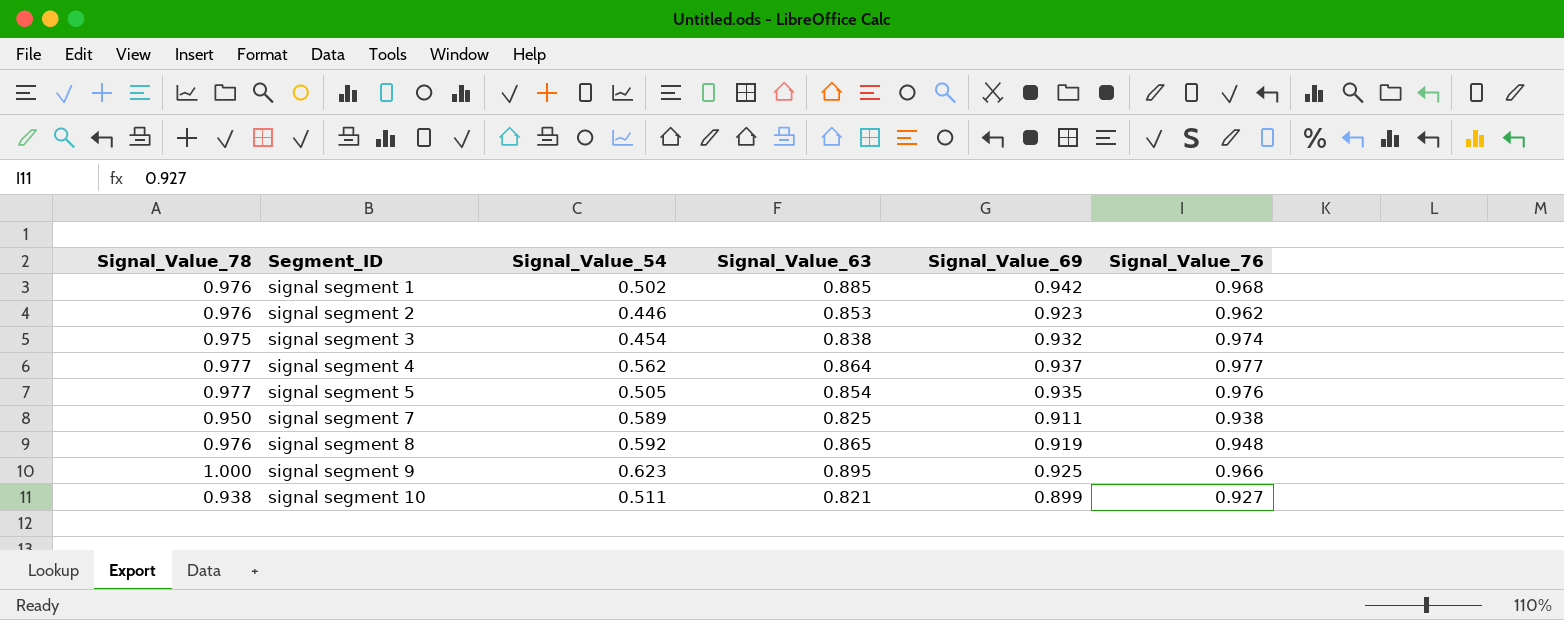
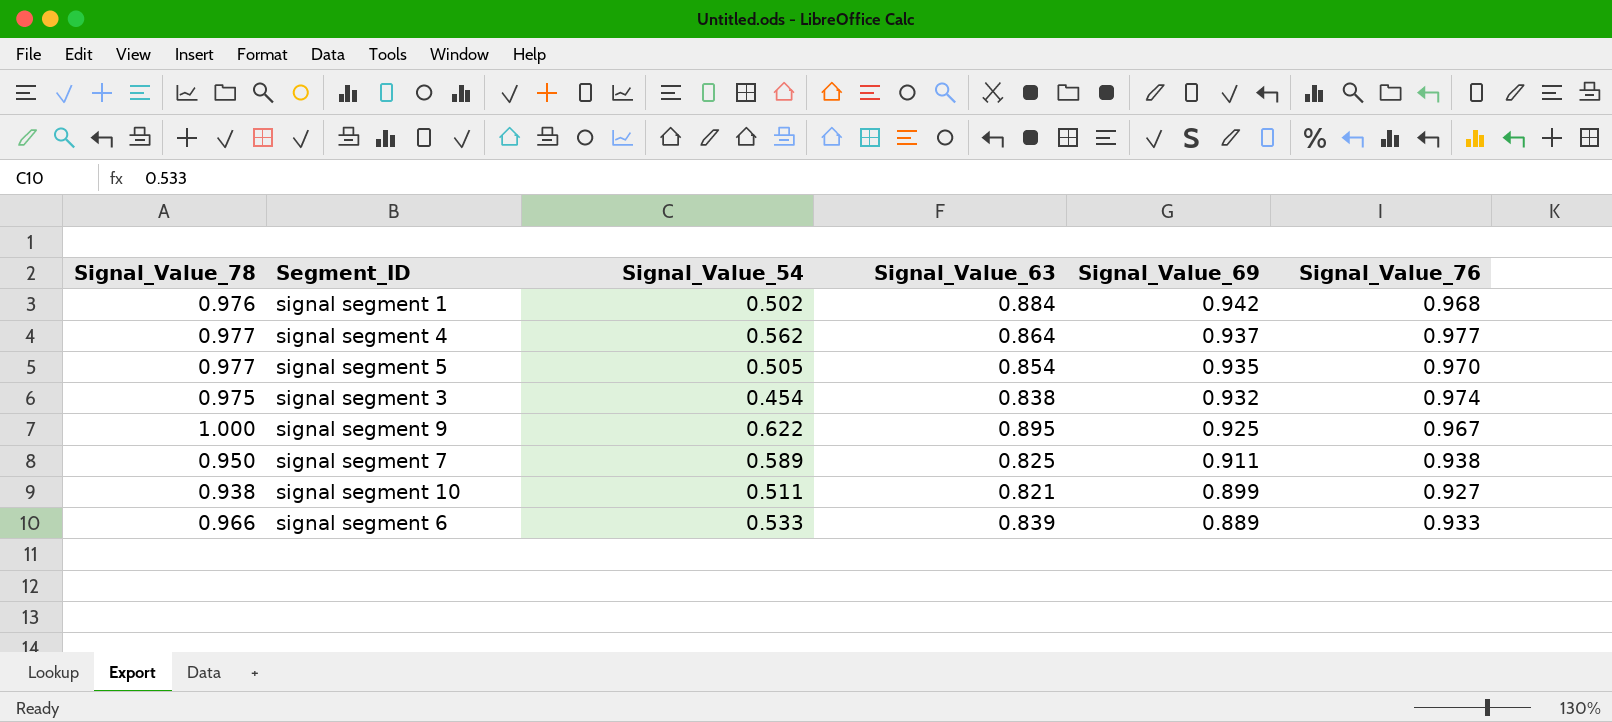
row order: Segment_ID ascending -> Signal_Value_69 descending
row signal segment 2: 0.976 | 0.446 | 0.853 | 0.923 | 0.962 -> none
row signal segment 8: 0.976 | 0.592 | 0.865 | 0.919 | 0.948 -> none
signal segment 1 | Signal_Value_63: 0.885 -> 0.884
signal segment 5 | Signal_Value_76: 0.976 -> 0.970
signal segment 9 | Signal_Value_54: 0.623 -> 0.622
signal segment 9 | Signal_Value_76: 0.966 -> 0.967
row signal segment 6: none -> 0.966 | 0.533 | 0.839 | 0.889 | 0.933

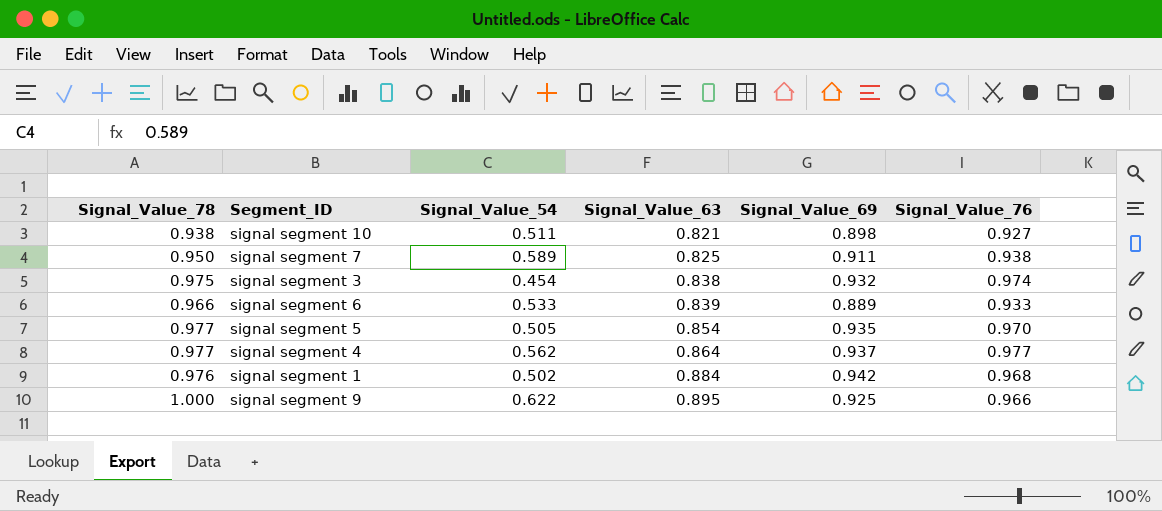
row order: Signal_Value_69 descending -> Signal_Value_63 ascending
signal segment 10 | Signal_Value_69: 0.899 -> 0.898
signal segment 9 | Signal_Value_76: 0.967 -> 0.966

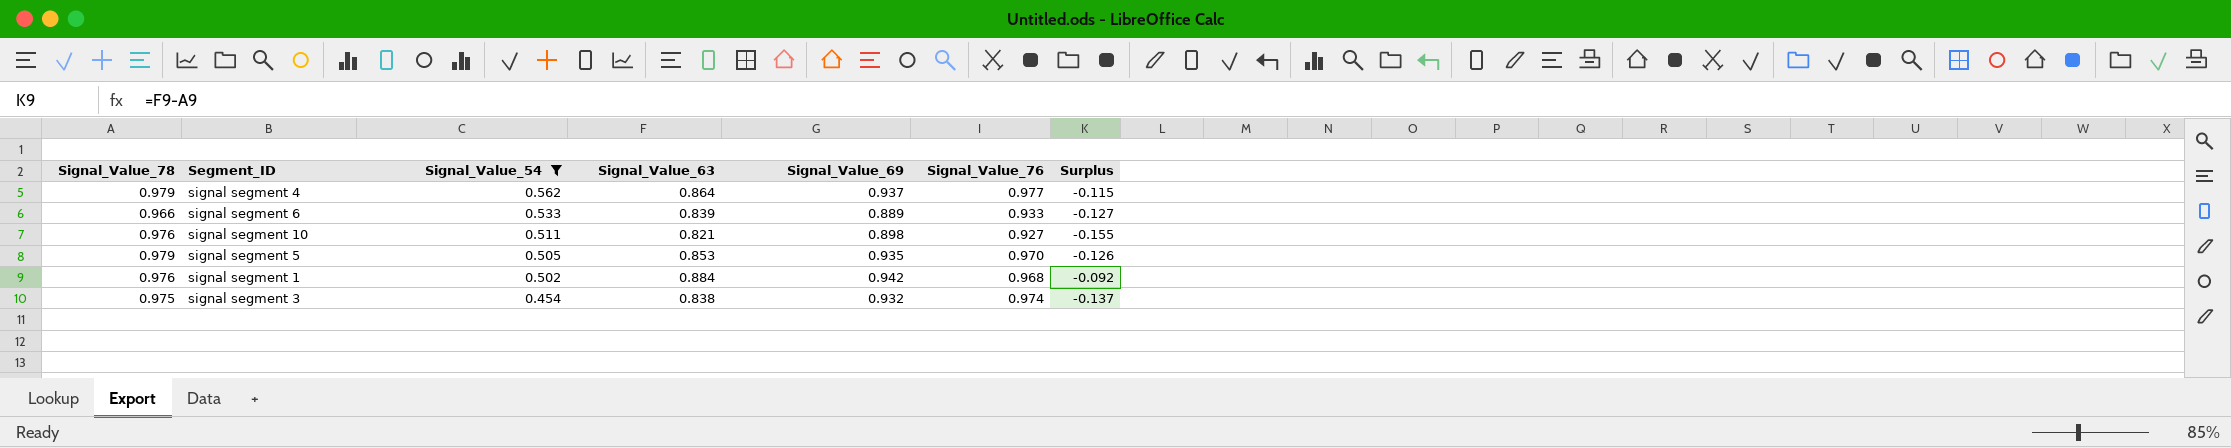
filter: none -> Signal_Value_54 <= 0.562
row order: Signal_Value_63 ascending -> Signal_Value_54 descending
column Surplus | formula: none -> [Signal_Value_63] - [Signal_Value_78]
signal segment 4 | Signal_Value_78: 0.977 -> 0.979
signal segment 10 | Signal_Value_78: 0.938 -> 0.976
signal segment 5 | Signal_Value_78: 0.977 -> 0.979
signal segment 5 | Signal_Value_63: 0.854 -> 0.853

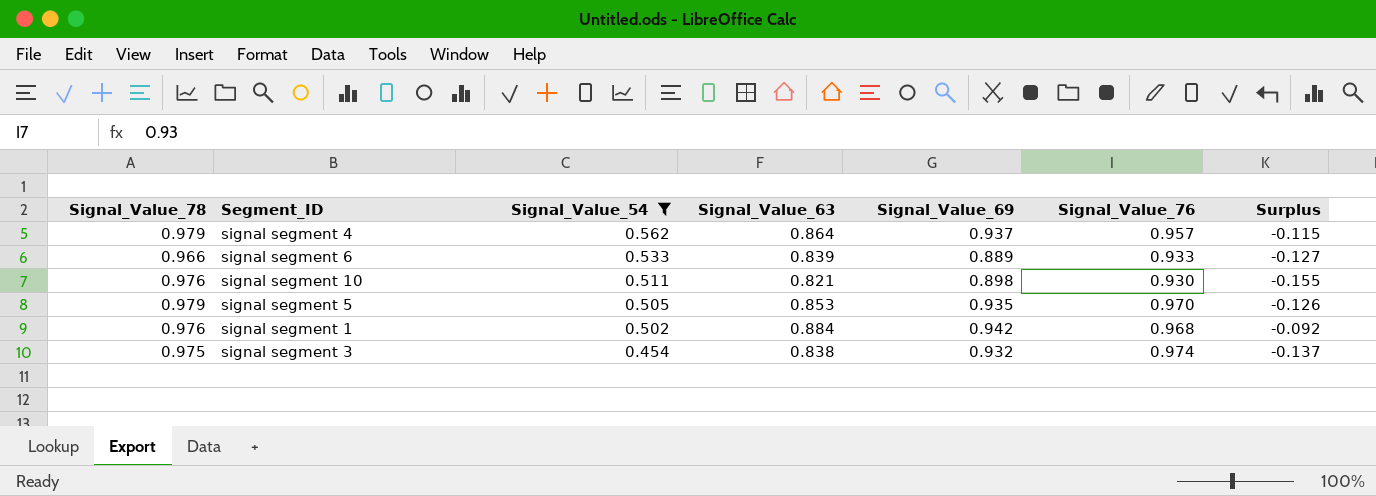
signal segment 4 | Signal_Value_76: 0.977 -> 0.957
signal segment 10 | Signal_Value_76: 0.927 -> 0.930

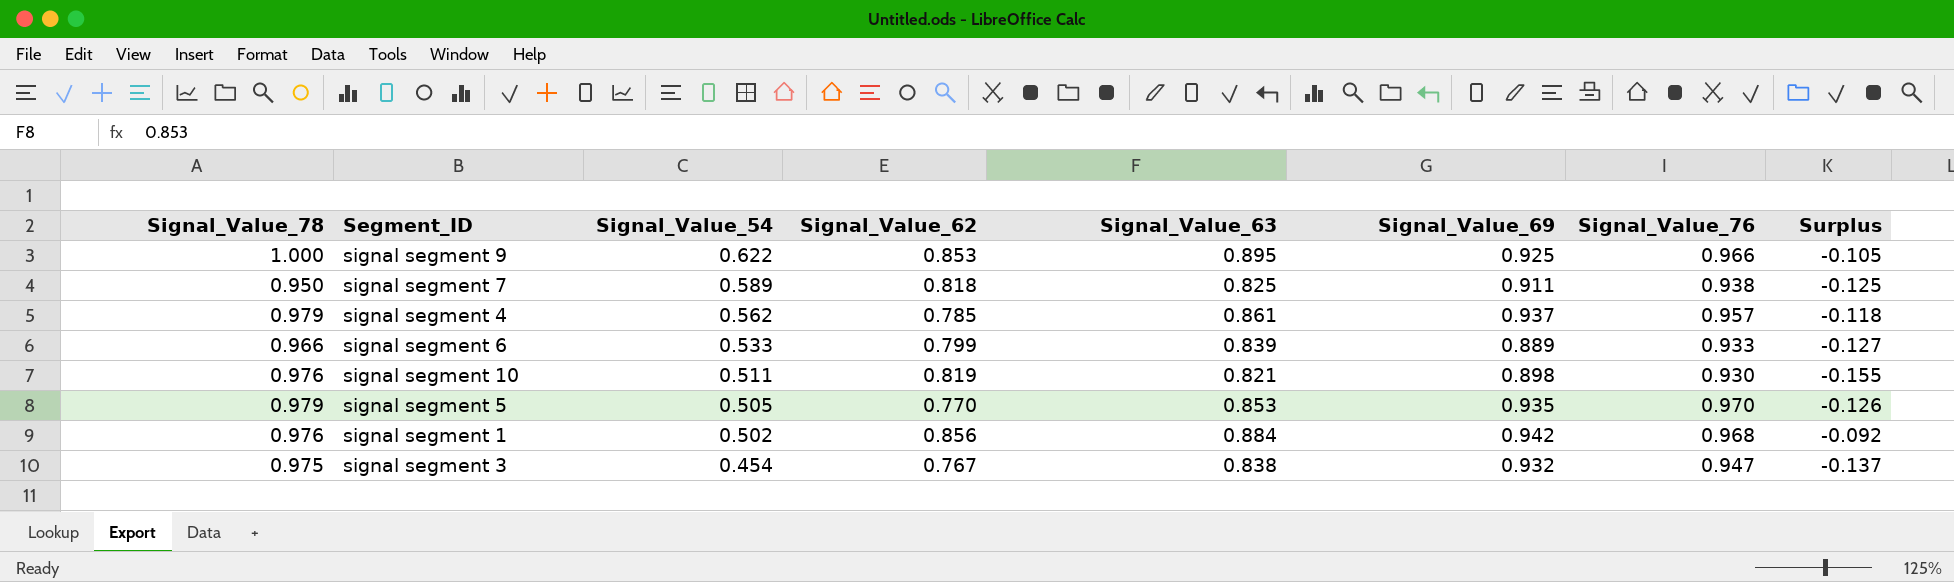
filter: Signal_Value_54 <= 0.562 -> none
column Signal_Value_62 | position: none -> 4
signal segment 4 | Signal_Value_63: 0.864 -> 0.861
signal segment 4 | Surplus: -0.115 -> -0.118
signal segment 3 | Signal_Value_76: 0.974 -> 0.947

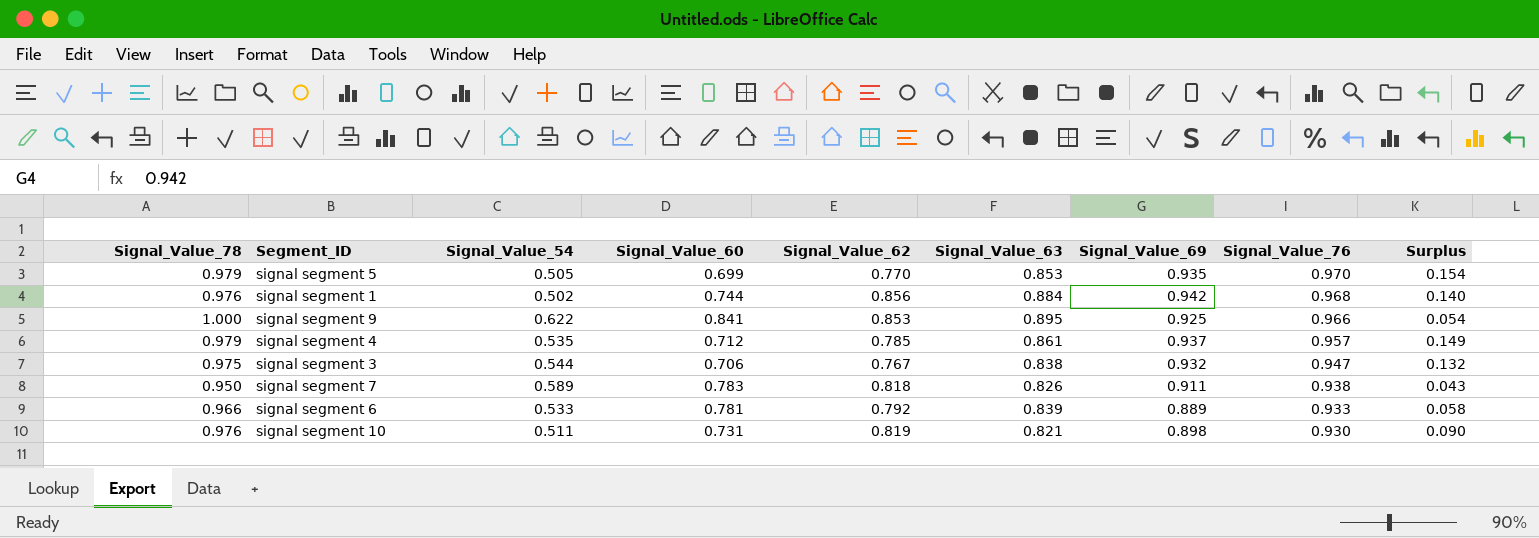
row order: Signal_Value_54 descending -> Signal_Value_76 descending
column Signal_Value_60 | position: none -> 4
column Surplus | formula: [Signal_Value_63] - [Signal_Value_78] -> [Signal_Value_63] - [Signal_Value_60]
signal segment 4 | Signal_Value_54: 0.562 -> 0.535
signal segment 3 | Signal_Value_54: 0.454 -> 0.544
signal segment 7 | Signal_Value_63: 0.825 -> 0.826
signal segment 6 | Signal_Value_62: 0.799 -> 0.792

